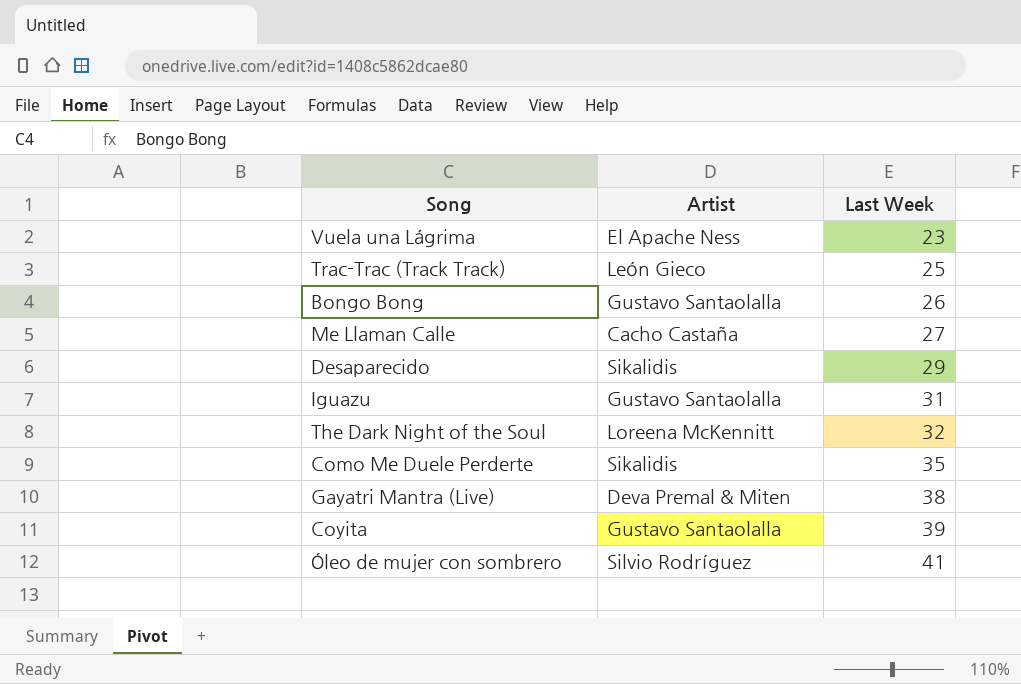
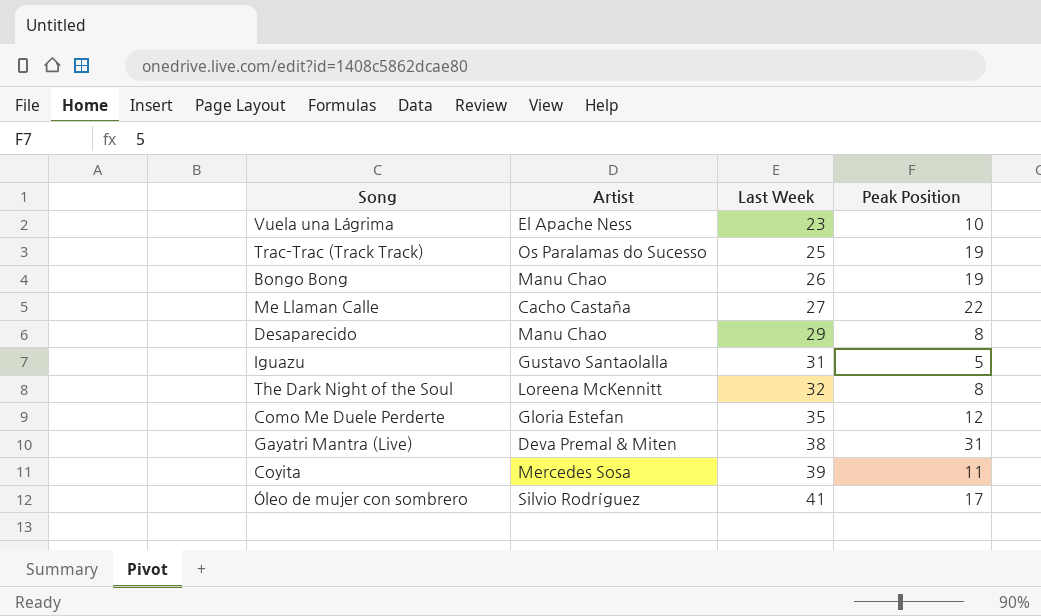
column Peak Position | position: none -> 4
Trac-Trac (Track Track) | Artist: León Gieco -> Os Paralamas do Sucesso
Bongo Bong | Artist: Gustavo Santaolalla -> Manu Chao
Desaparecido | Artist: Sikalidis -> Manu Chao
Como Me Duele Perderte | Artist: Sikalidis -> Gloria Estefan
Coyita | Artist: Gustavo Santaolalla -> Mercedes Sosa

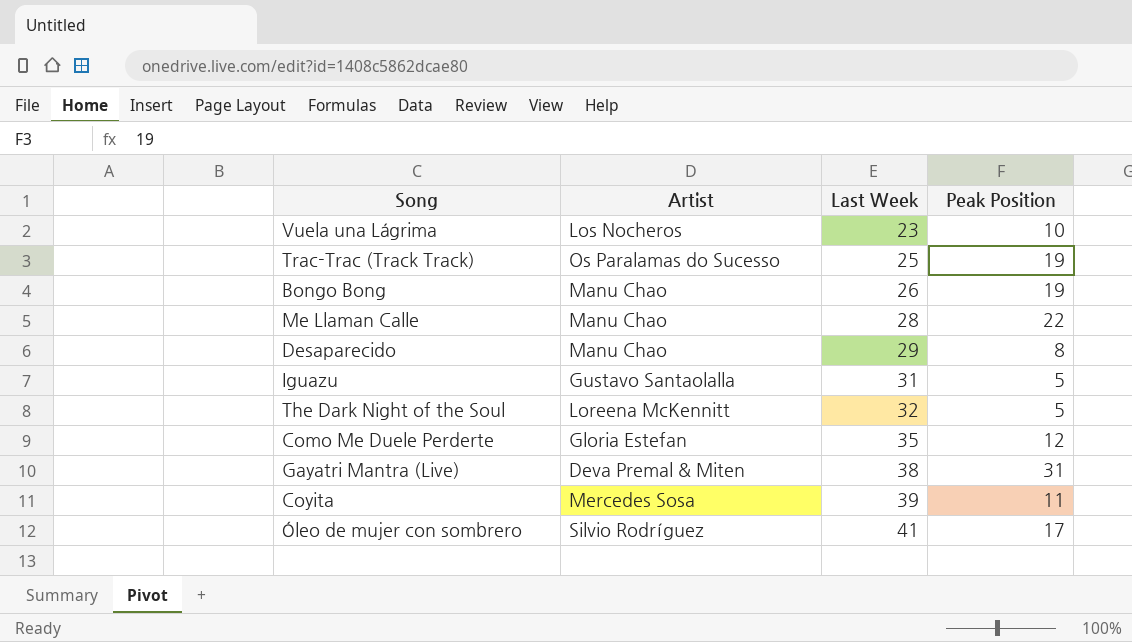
Vuela una Lágrima | Artist: El Apache Ness -> Los Nocheros
Me Llaman Calle | Artist: Cacho Castaña -> Manu Chao
Me Llaman Calle | Last Week: 27 -> 28
The Dark Night of the Soul | Peak Position: 8 -> 5

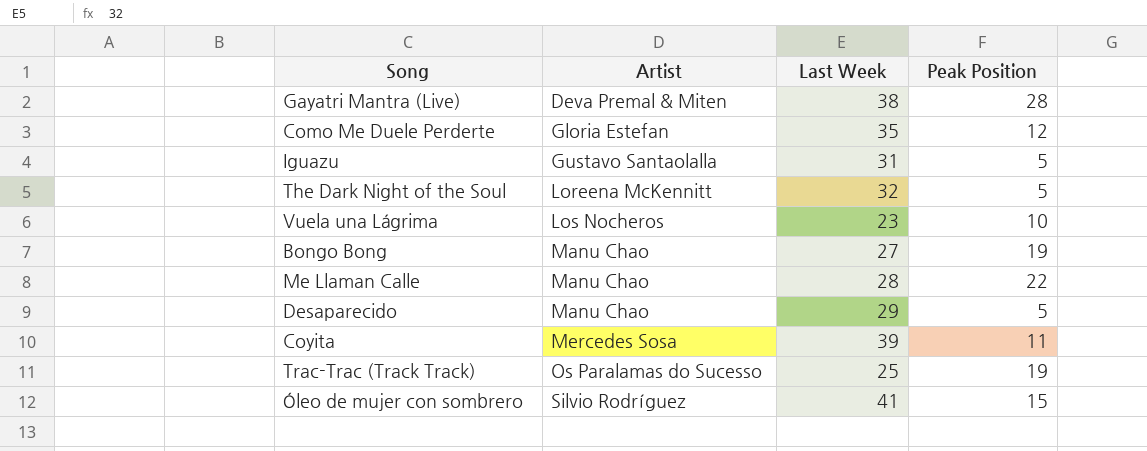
row order: Last Week ascending -> Artist ascending
Gayatri Mantra (Live) | Peak Position: 31 -> 28
Bongo Bong | Last Week: 26 -> 27
Desaparecido | Peak Position: 8 -> 5
Óleo de mujer con sombrero | Peak Position: 17 -> 15

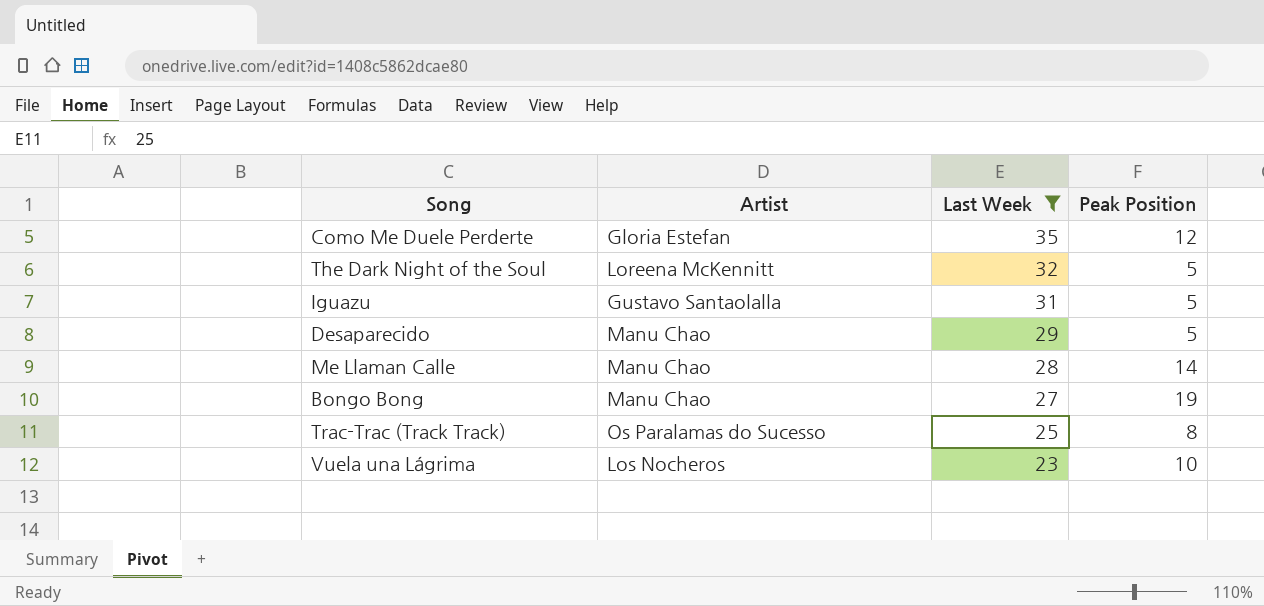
filter: none -> Last Week <= 35
row order: Artist ascending -> Last Week descending
Me Llaman Calle | Peak Position: 22 -> 14
Trac-Trac (Track Track) | Peak Position: 19 -> 8

